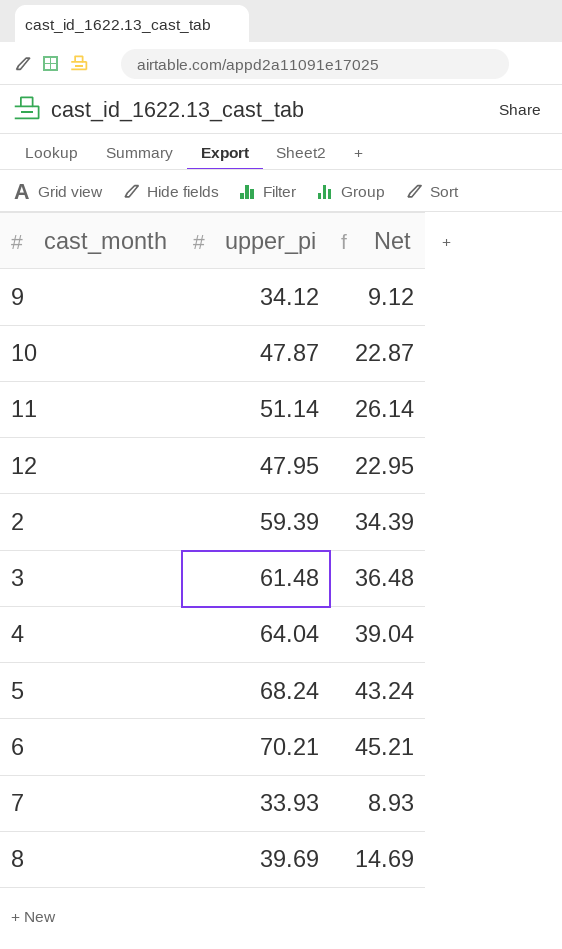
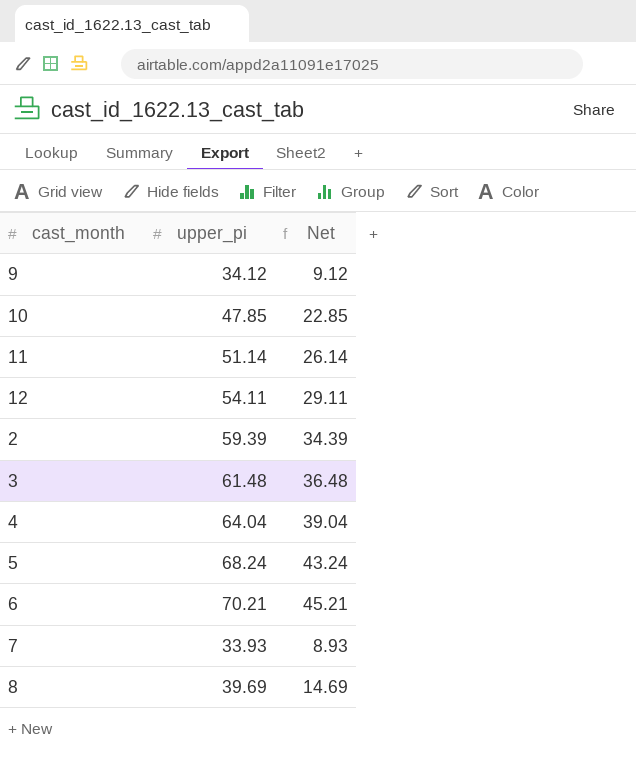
10 | upper_pi: 47.87 -> 47.85
10 | Net: 22.87 -> 22.85
12 | upper_pi: 47.95 -> 54.11
12 | Net: 22.95 -> 29.11

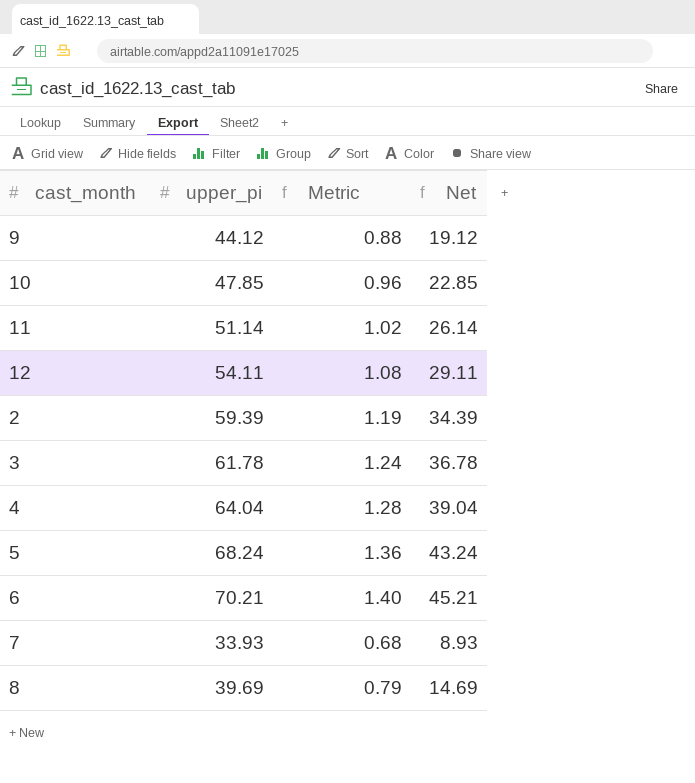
column Metric | formula: none -> [upper_pi] * 0.02
9 | upper_pi: 34.12 -> 44.12
9 | Net: 9.12 -> 19.12
3 | upper_pi: 61.48 -> 61.78
3 | Net: 36.48 -> 36.78

